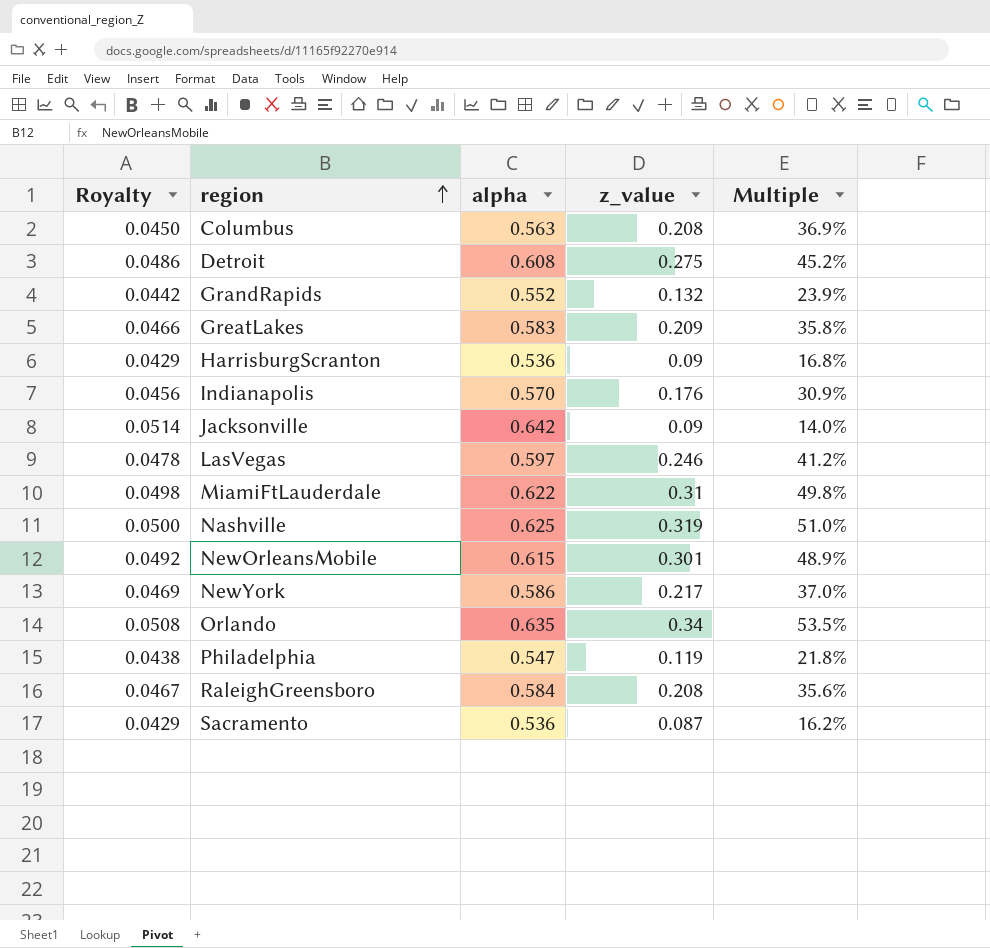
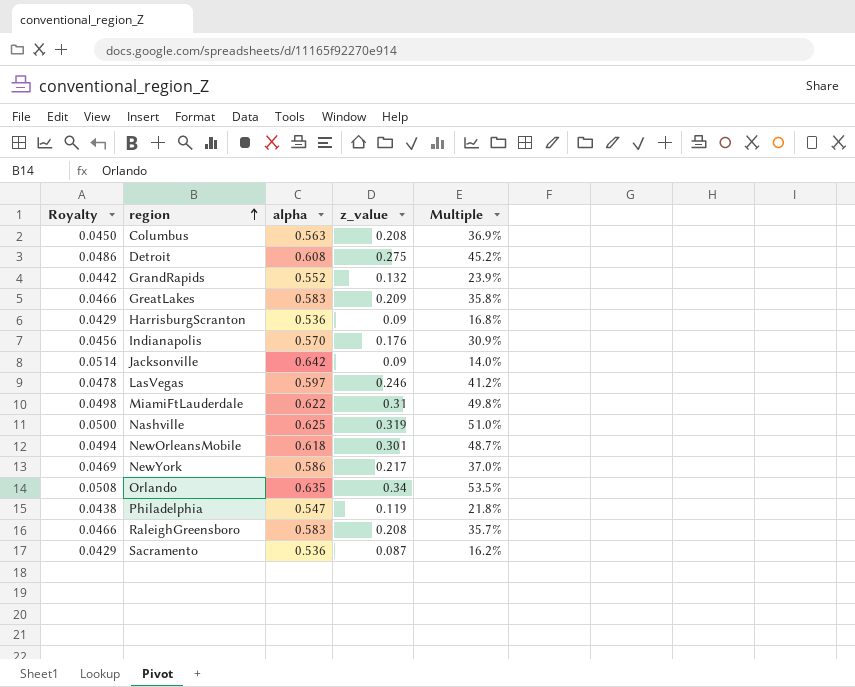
NewOrleansMobile | Royalty: 0.0492 -> 0.0494
NewOrleansMobile | alpha: 0.615 -> 0.618
NewOrleansMobile | Multiple: 48.9% -> 48.7%
RaleighGreensboro | Royalty: 0.0467 -> 0.0466
RaleighGreensboro | alpha: 0.584 -> 0.583
RaleighGreensboro | Multiple: 35.6% -> 35.7%

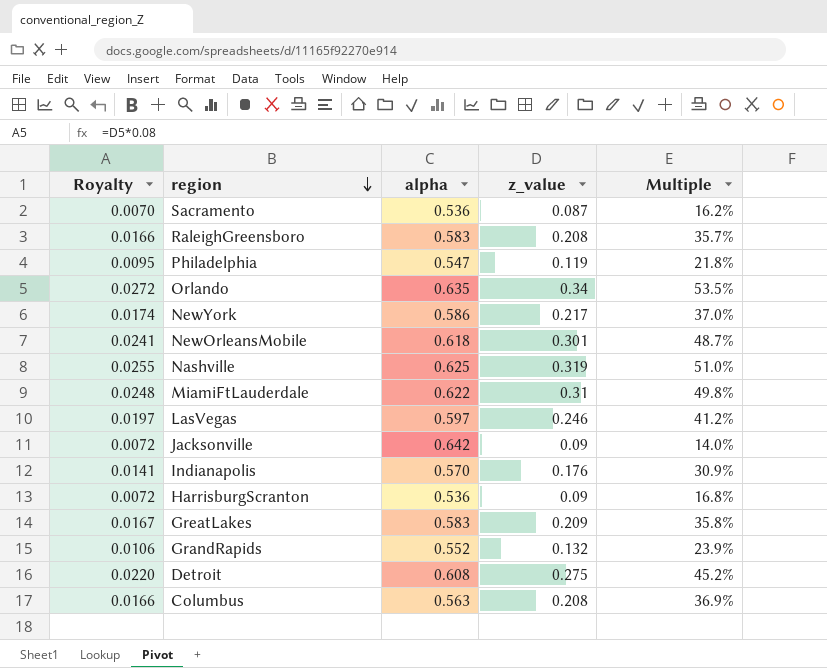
row order: region ascending -> region descending
column Royalty | formula: [alpha] * 0.08 -> [z_value] * 0.08

